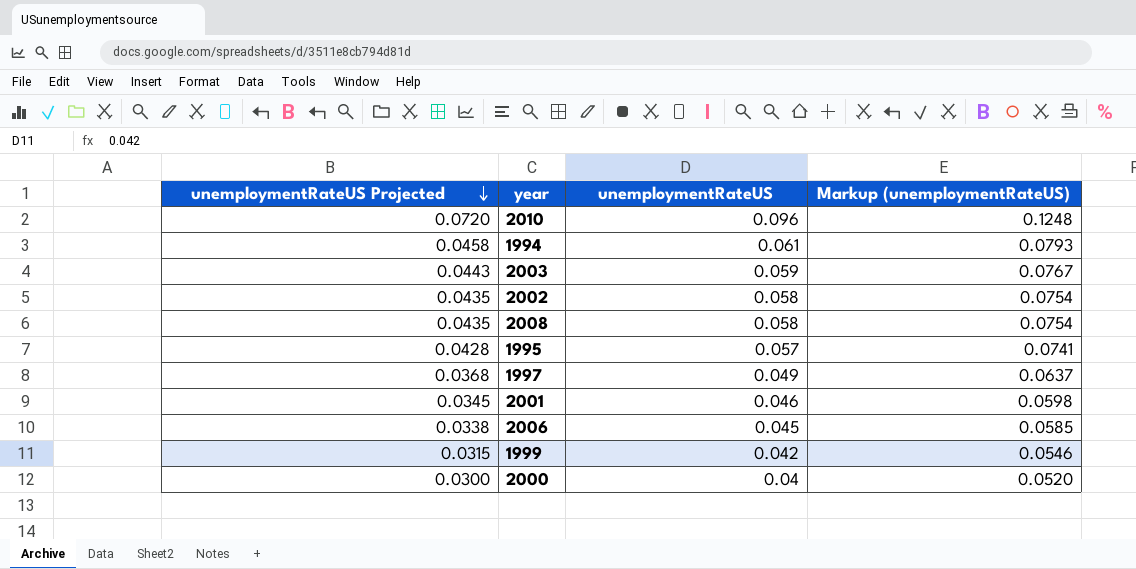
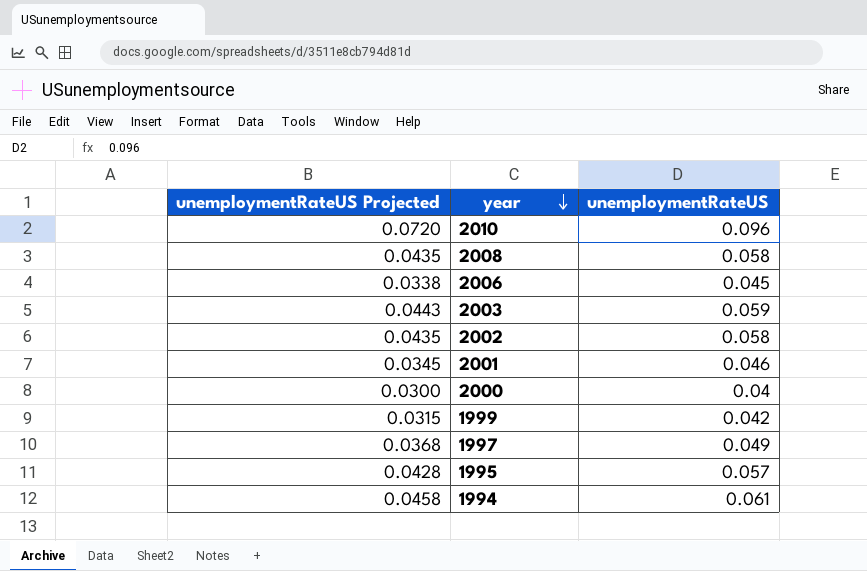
row order: unemploymentRateUS Projected descending -> year descending
column Markup (unemploymentRateUS) | formula: [unemploymentRateUS] * 1.3 -> none

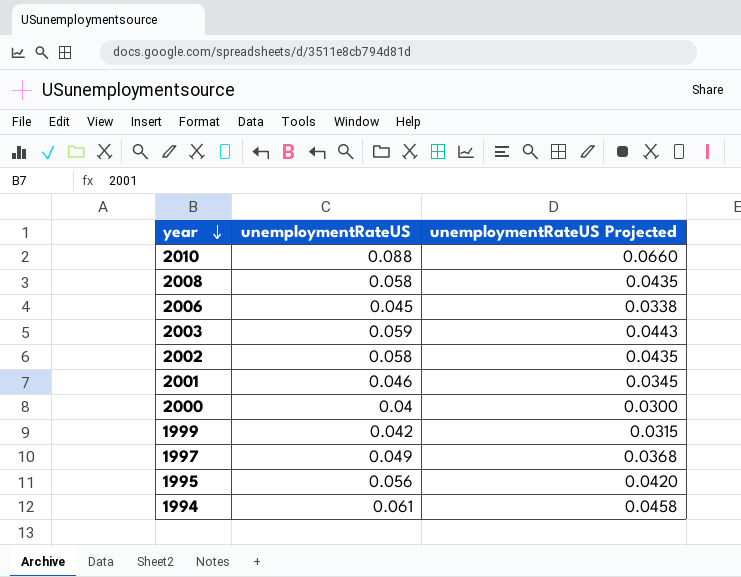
column unemploymentRateUS Projected | position: 1 -> 3
2010 | unemploymentRateUS: 0.096 -> 0.088
2010 | unemploymentRateUS Projected: 0.0720 -> 0.0660
1995 | unemploymentRateUS: 0.057 -> 0.056
1995 | unemploymentRateUS Projected: 0.0428 -> 0.0420

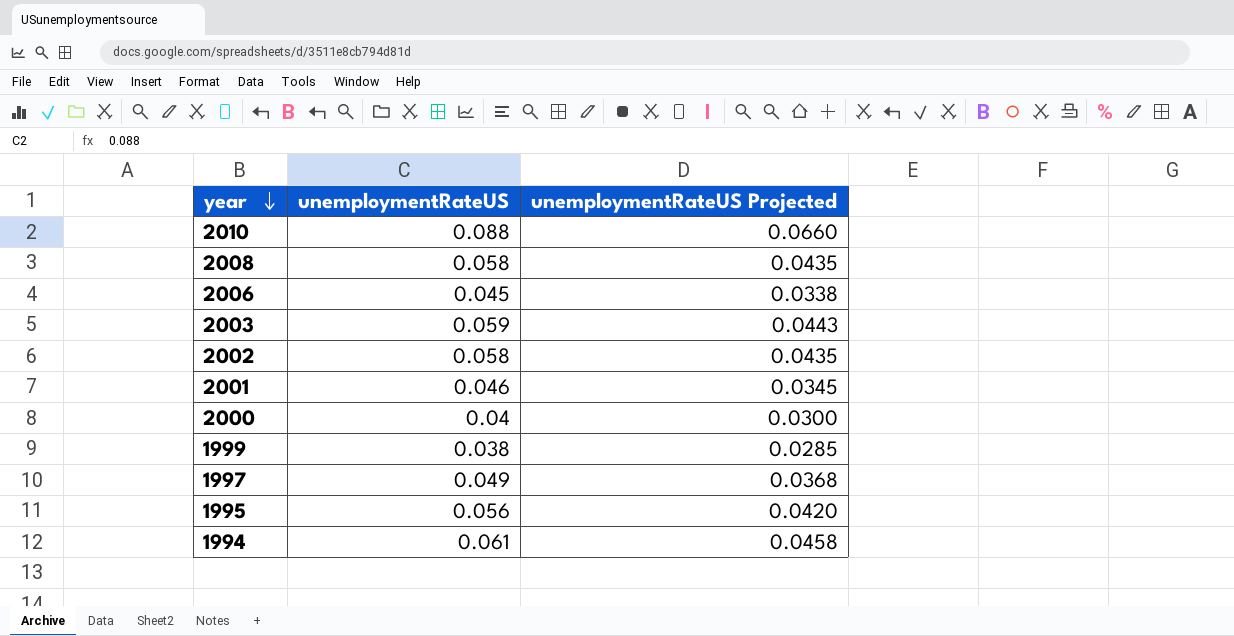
1999 | unemploymentRateUS: 0.042 -> 0.038
1999 | unemploymentRateUS Projected: 0.0315 -> 0.0285

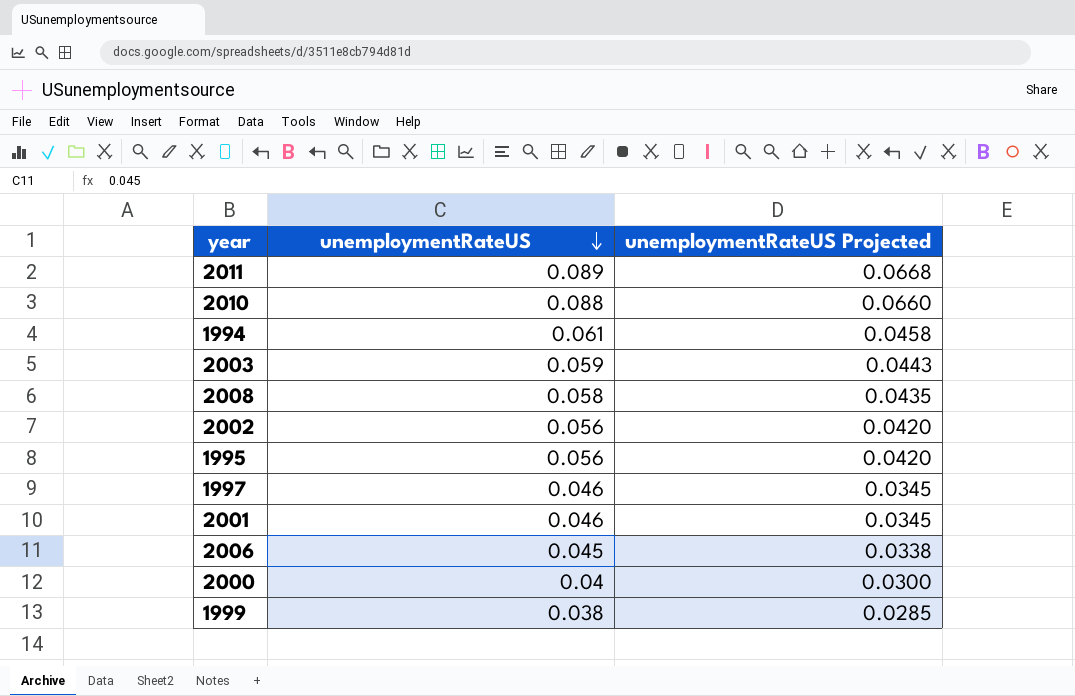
row order: year descending -> unemploymentRateUS descending
row 2011: none -> 0.089 | 0.0668
2002 | unemploymentRateUS: 0.058 -> 0.056
2002 | unemploymentRateUS Projected: 0.0435 -> 0.0420
1997 | unemploymentRateUS: 0.049 -> 0.046
1997 | unemploymentRateUS Projected: 0.0368 -> 0.0345

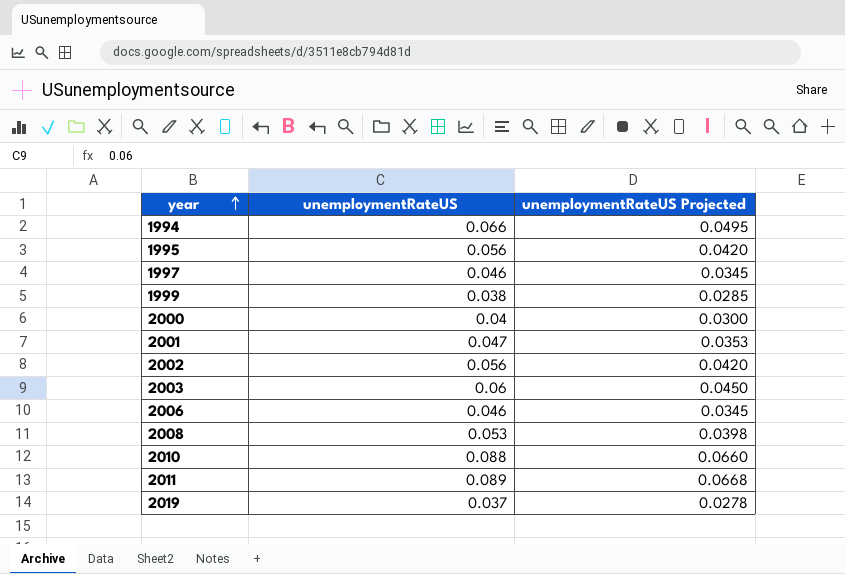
row order: unemploymentRateUS descending -> year ascending
1994 | unemploymentRateUS: 0.061 -> 0.066
1994 | unemploymentRateUS Projected: 0.0458 -> 0.0495
2001 | unemploymentRateUS: 0.046 -> 0.047
2001 | unemploymentRateUS Projected: 0.0345 -> 0.0353
2003 | unemploymentRateUS: 0.059 -> 0.06
2003 | unemploymentRateUS Projected: 0.0443 -> 0.0450
2006 | unemploymentRateUS: 0.045 -> 0.046
2006 | unemploymentRateUS Projected: 0.0338 -> 0.0345
2008 | unemploymentRateUS: 0.058 -> 0.053
2008 | unemploymentRateUS Projected: 0.0435 -> 0.0398
row 2019: none -> 0.037 | 0.0278

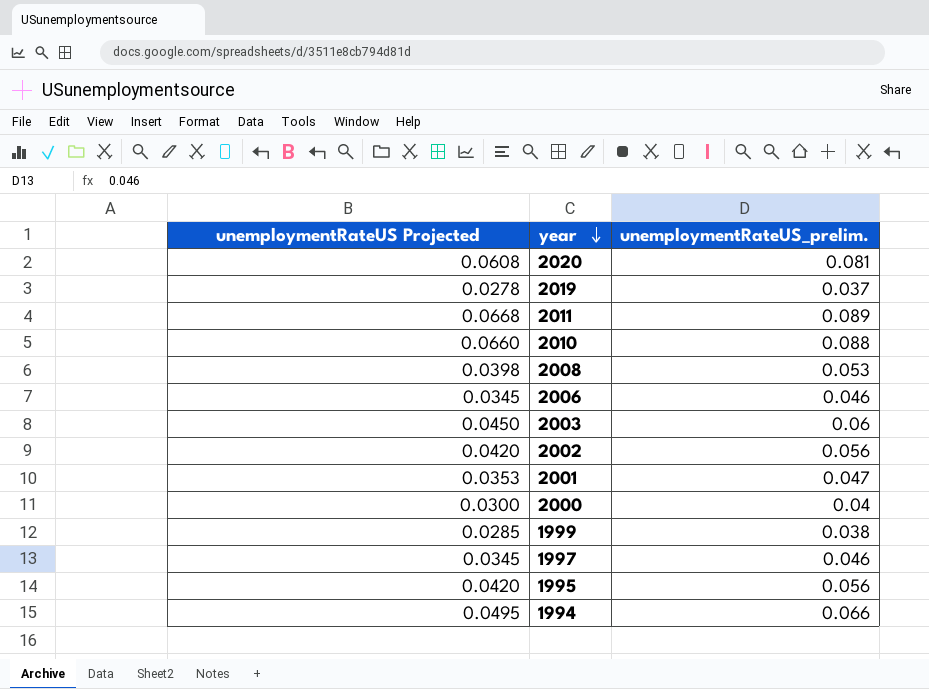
row order: year ascending -> year descending
column unemploymentRateUS Projected | position: 3 -> 1
column name: unemploymentRateUS -> unemploymentRateUS_prelim.
row 2020: none -> 0.0608 | 0.081

